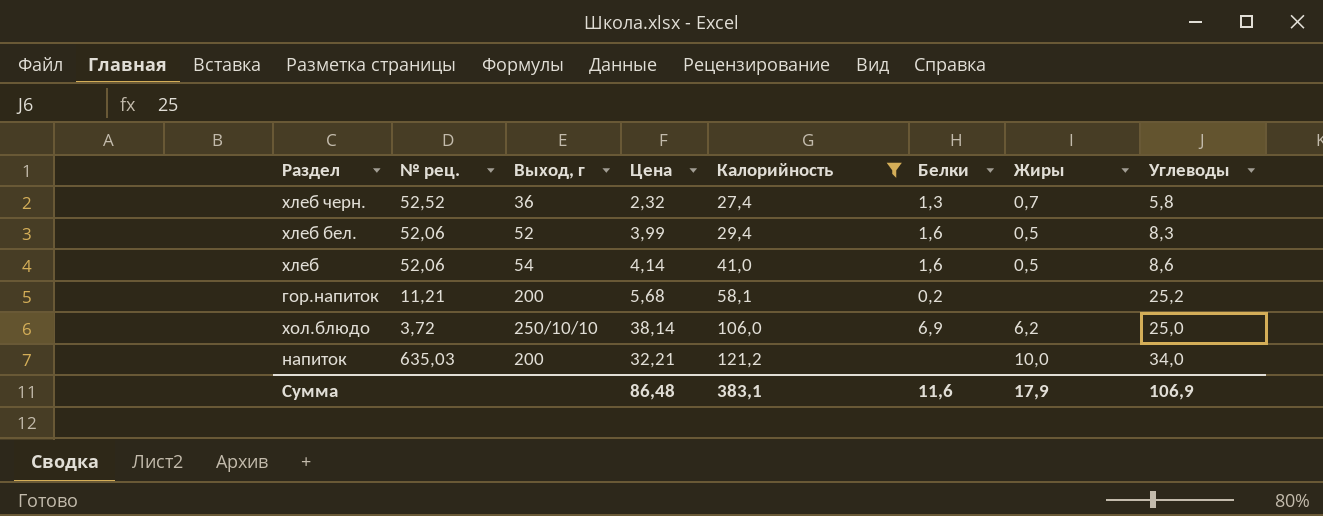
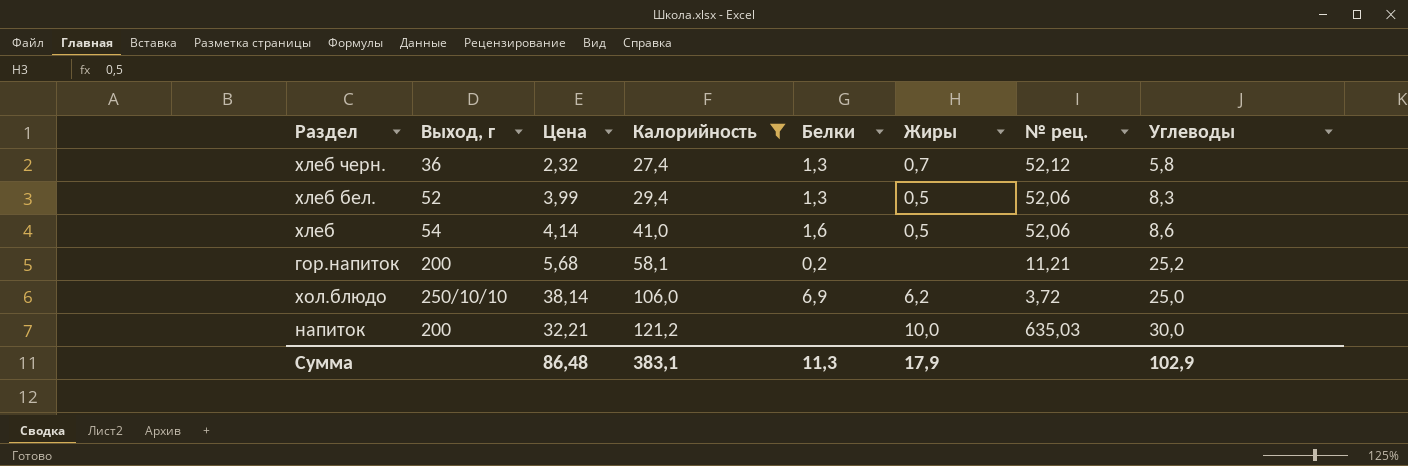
column № рец. | position: 2 -> 7
хлеб черн. | № рец.: 52,52 -> 52,12
хлеб бел. | Белки: 1,6 -> 1,3
напиток | Углеводы: 34,0 -> 30,0
Сумма | Белки: 11,6 -> 11,3
Сумма | Углеводы: 106,9 -> 102,9

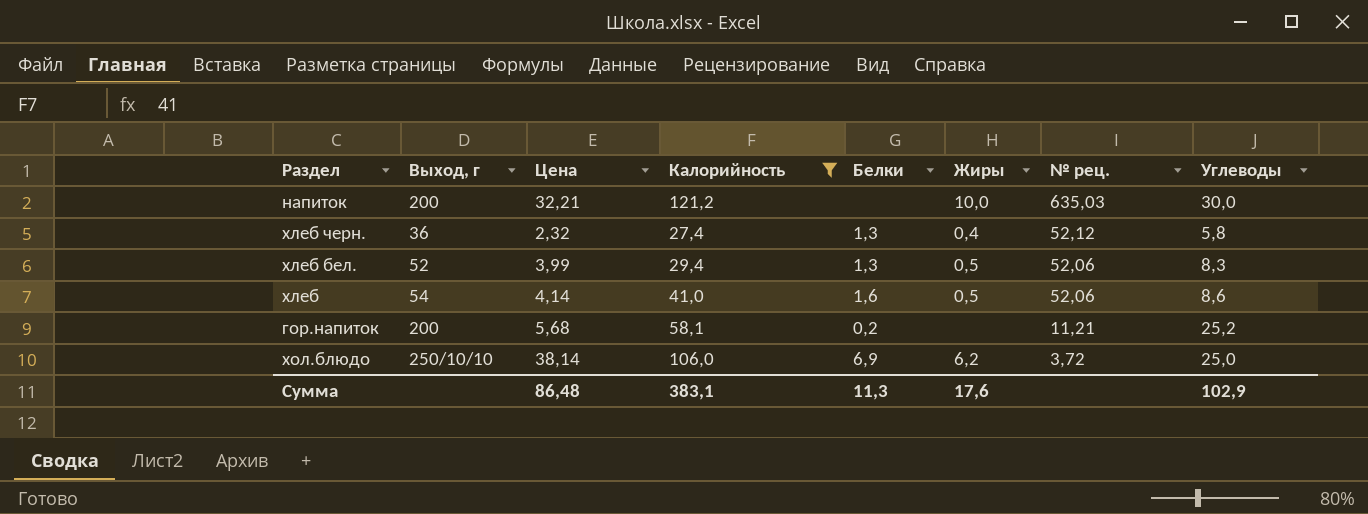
row order: Калорийность ascending -> № рец. descending
хлеб черн. | Жиры: 0,7 -> 0,4
Сумма | Жиры: 17,9 -> 17,6

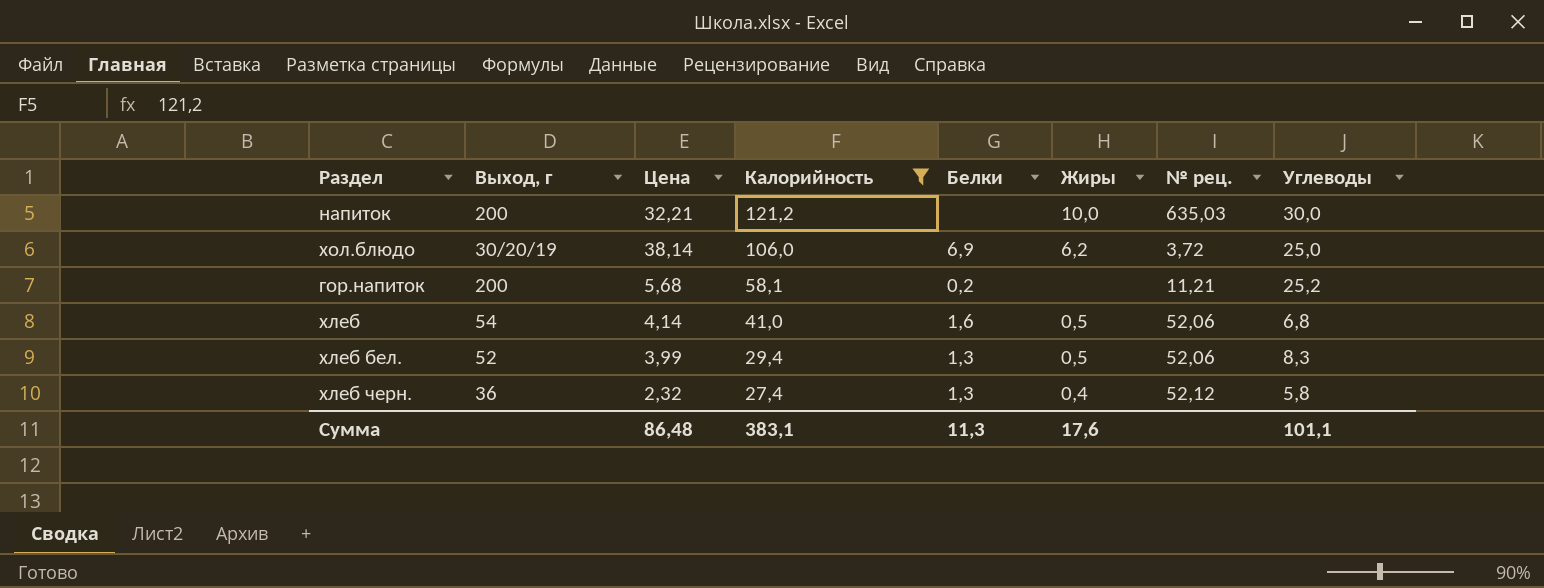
row order: № рец. descending -> Калорийность descending
хол.блюдо | Выход, г: 250/10/10 -> 30/20/19
хлеб | Углеводы: 8,6 -> 6,8
Сумма | Углеводы: 102,9 -> 101,1

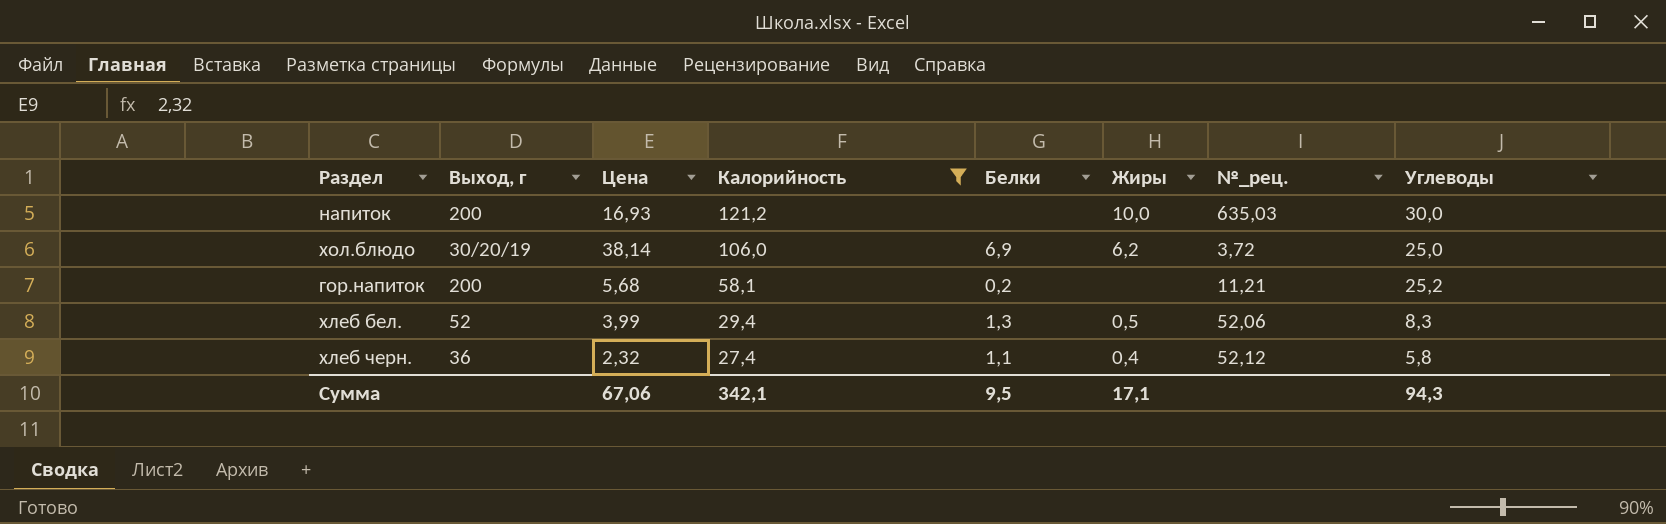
column name: № рец. -> №_рец.
row хлеб: 54 | 4,14 | 41,0 | 1,6 | 0,5 | 52,06 | 6,8 -> none
напиток | Цена: 32,21 -> 16,93
хлеб черн. | Белки: 1,3 -> 1,1
Сумма | Цена: 86,48 -> 67,06
Сумма | Калорийность: 383,1 -> 342,1
Сумма | Белки: 11,3 -> 9,5
Сумма | Жиры: 17,6 -> 17,1
Сумма | Углеводы: 101,1 -> 94,3

